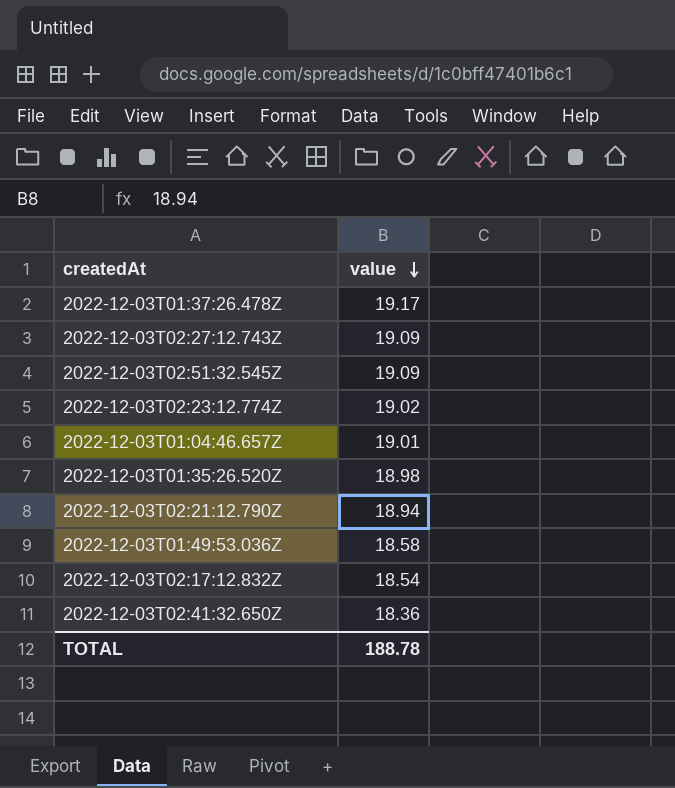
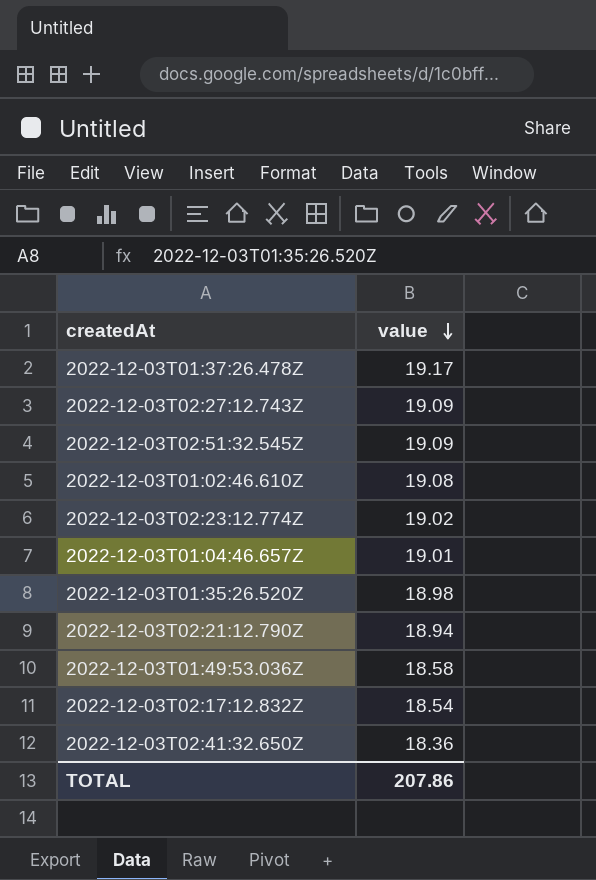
row 2022-12-03T01:02:46.610Z: none -> 19.08
TOTAL | value: 188.78 -> 207.86

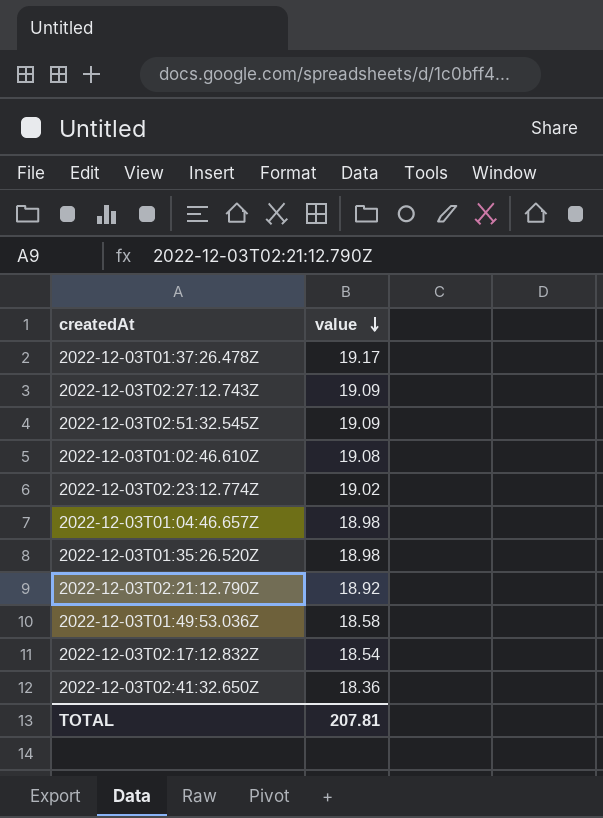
2022-12-03T01:04:46.657Z | value: 19.01 -> 18.98
2022-12-03T02:21:12.790Z | value: 18.94 -> 18.92
TOTAL | value: 207.86 -> 207.81

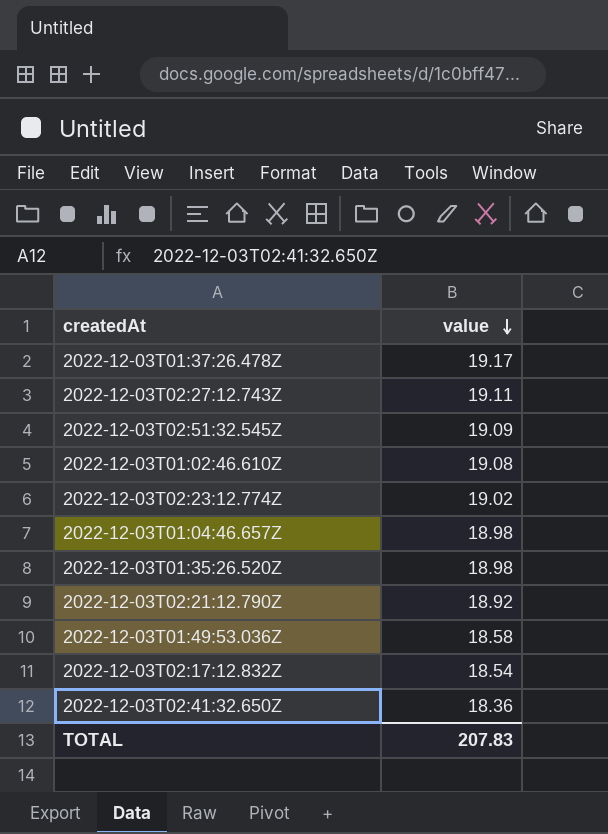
2022-12-03T02:27:12.743Z | value: 19.09 -> 19.11
TOTAL | value: 207.81 -> 207.83

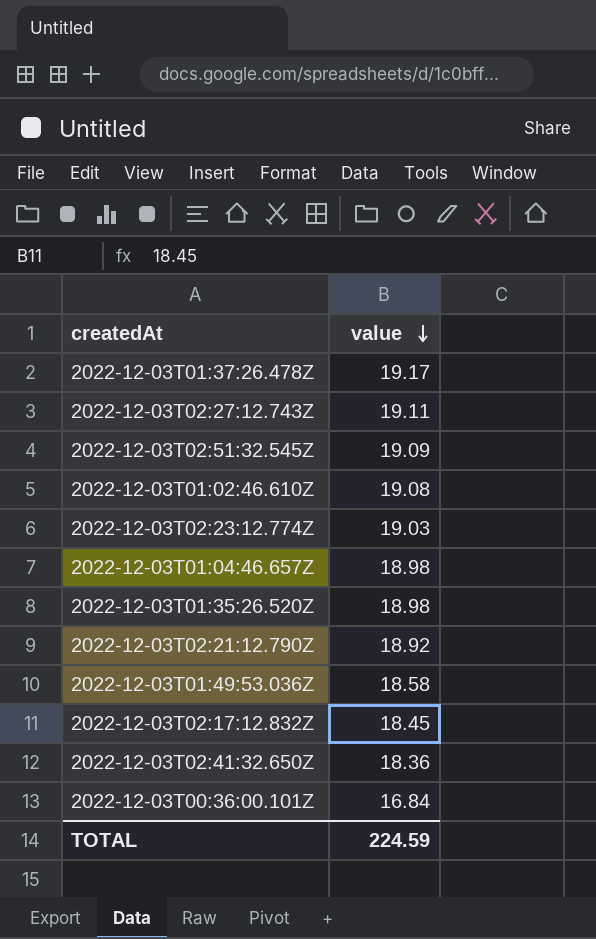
2022-12-03T02:23:12.774Z | value: 19.02 -> 19.03
2022-12-03T02:17:12.832Z | value: 18.54 -> 18.45
row 2022-12-03T00:36:00.101Z: none -> 16.84
TOTAL | value: 207.83 -> 224.59

